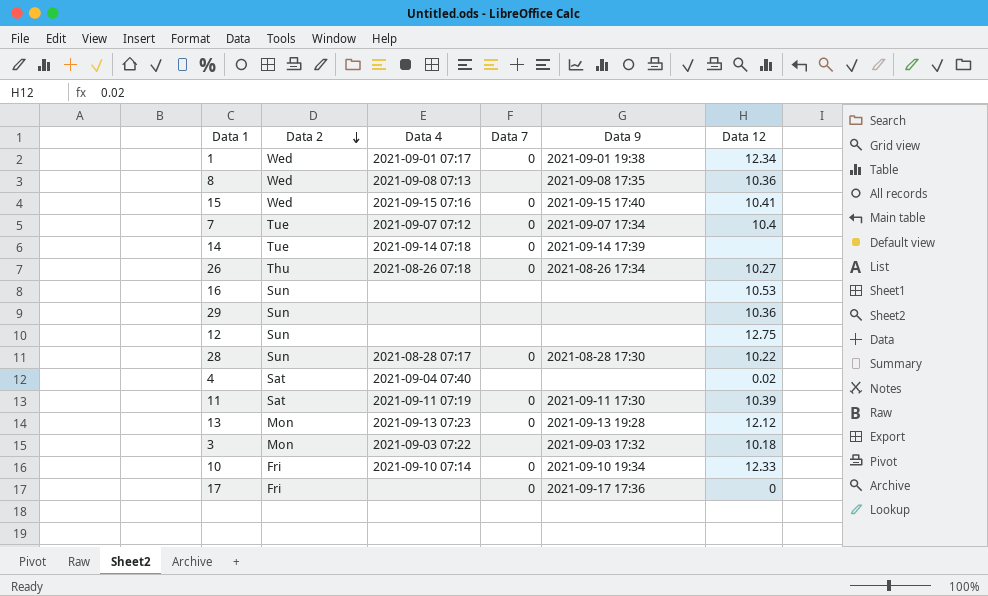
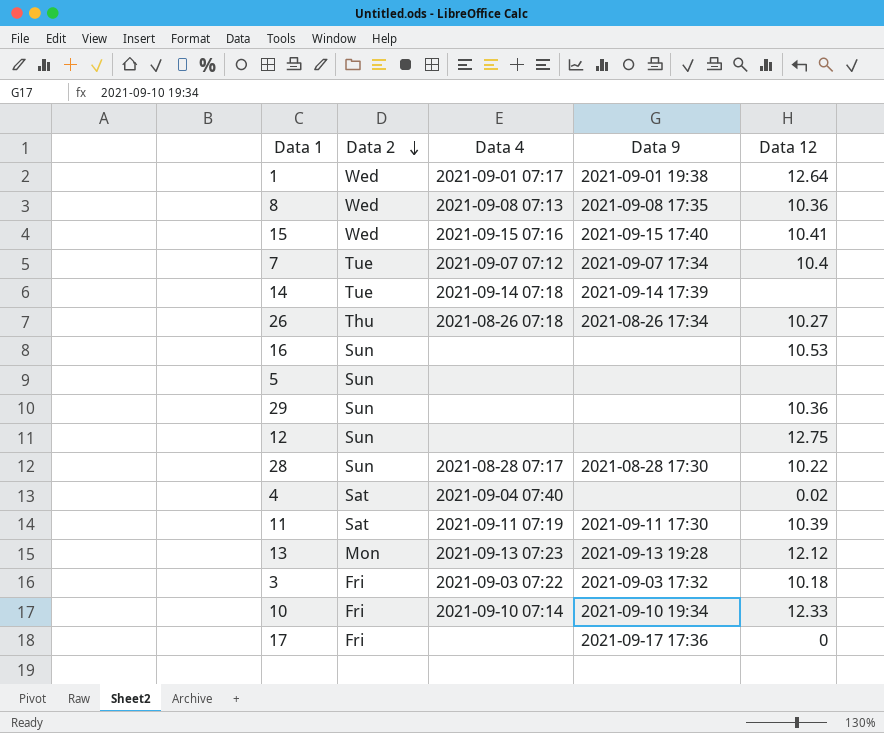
column Data 7 | position: 4 -> none
1 | Data 12: 12.34 -> 12.64
row 5: none -> Sun | none | none | none
3 | Data 2: Mon -> Fri

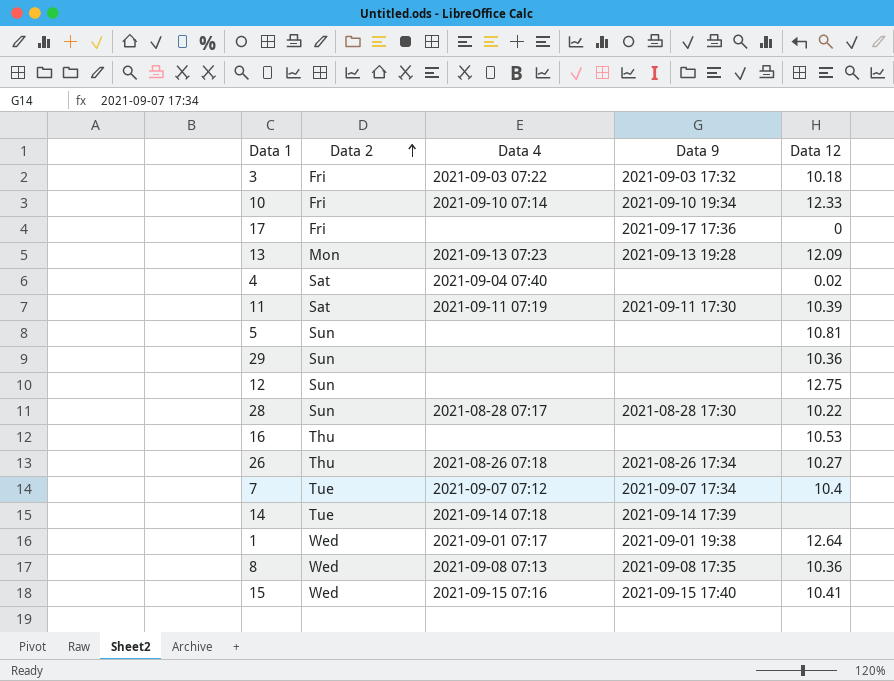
row order: Data 2 descending -> Data 2 ascending
13 | Data 12: 12.12 -> 12.09
5 | Data 12: none -> 10.81
16 | Data 2: Sun -> Thu

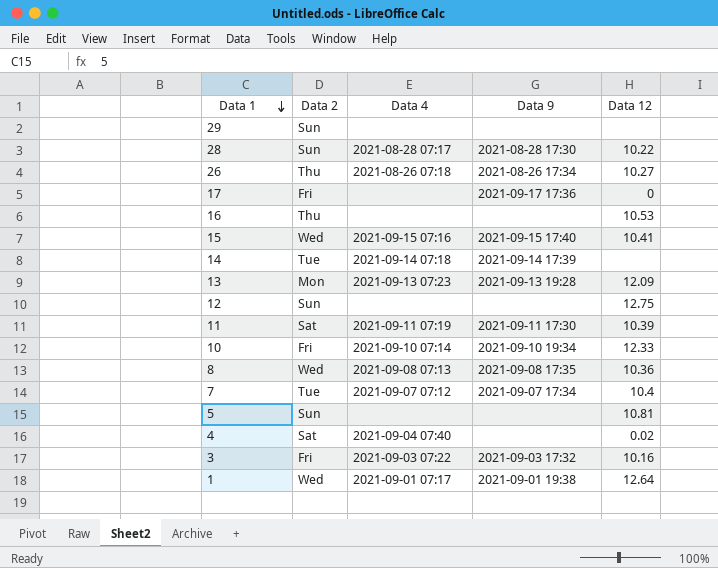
row order: Data 2 ascending -> Data 1 descending
29 | Data 12: 10.36 -> none
3 | Data 12: 10.18 -> 10.16

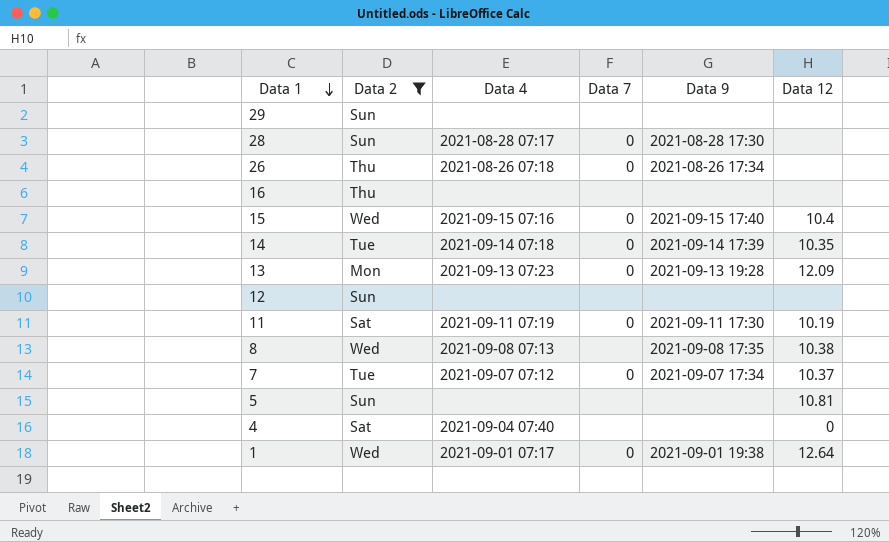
filter: none -> Data 2 != Fri
column Data 7 | position: none -> 4
28 | Data 12: 10.22 -> none
26 | Data 12: 10.27 -> none
16 | Data 12: 10.53 -> none
15 | Data 12: 10.41 -> 10.4
14 | Data 12: none -> 10.35
12 | Data 12: 12.75 -> none
11 | Data 12: 10.39 -> 10.19
8 | Data 12: 10.36 -> 10.38
7 | Data 12: 10.4 -> 10.37
4 | Data 12: 0.02 -> 0

